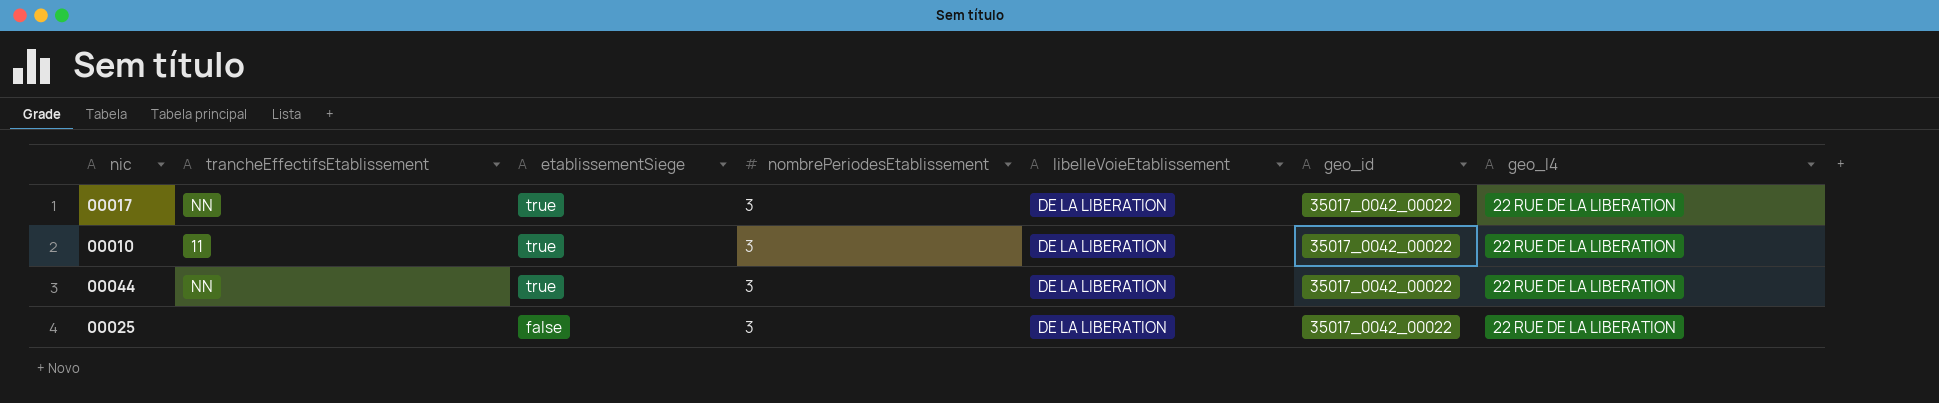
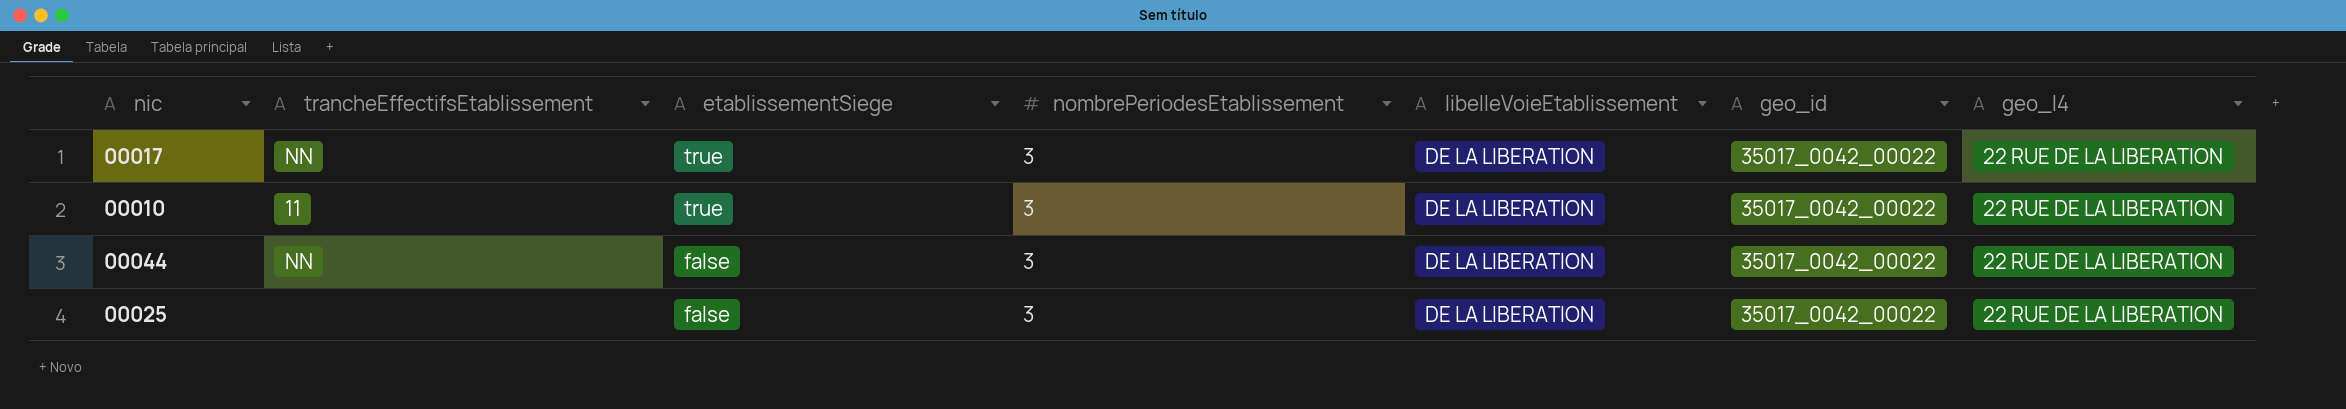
00044 | etablissementSiege: true -> false

